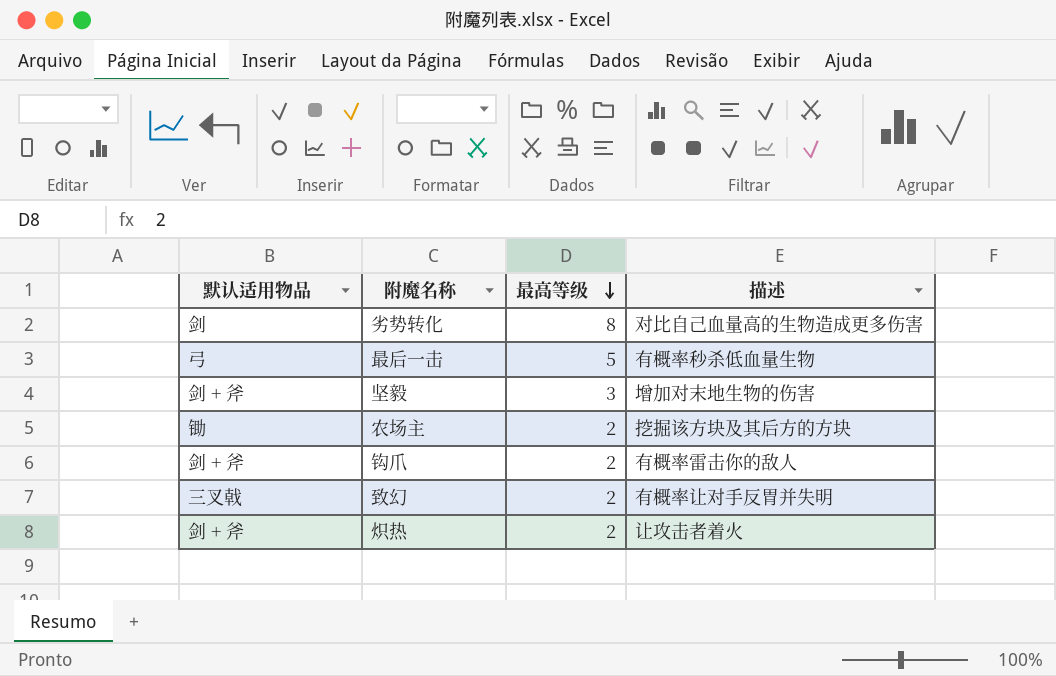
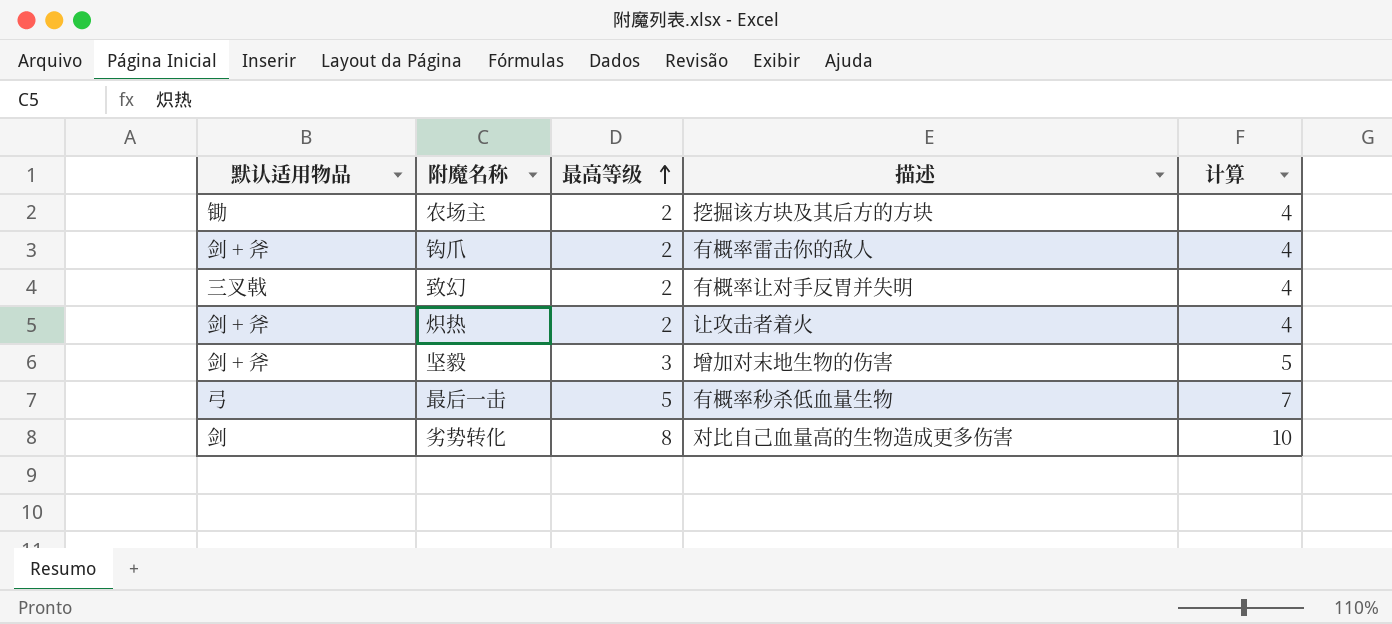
row order: 最高等级 descending -> 最高等级 ascending
column 计算 | formula: none -> [最高等级] + 2

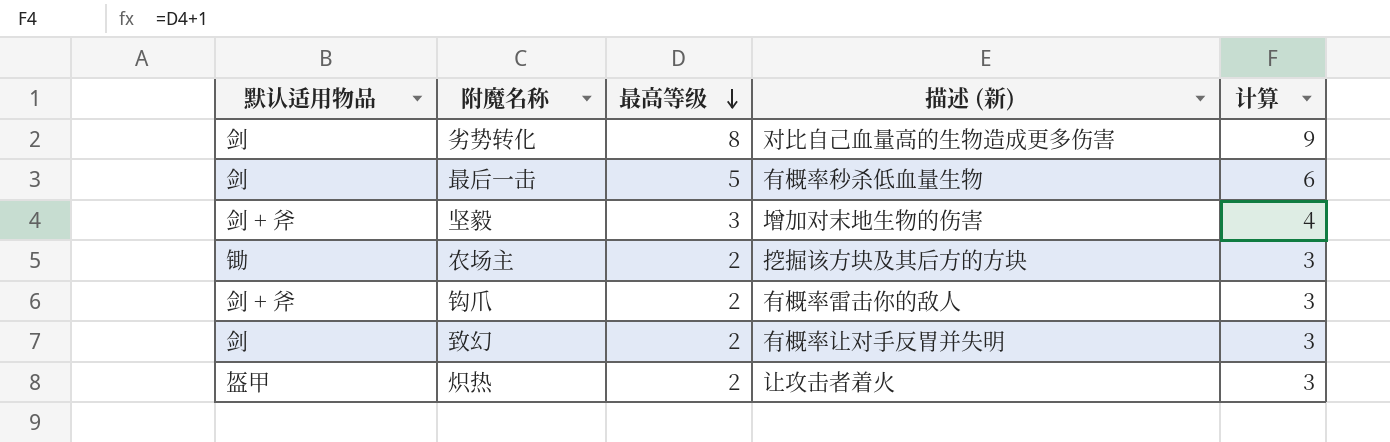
row order: 最高等级 ascending -> 最高等级 descending
column name: 描述 -> 描述 (新)
column 计算 | formula: [最高等级] + 2 -> [最高等级] + 1
最后一击 | 默认适用物品: 弓 -> 剑
致幻 | 默认适用物品: 三叉戟 -> 剑
炽热 | 默认适用物品: 剑 + 斧 -> 盔甲

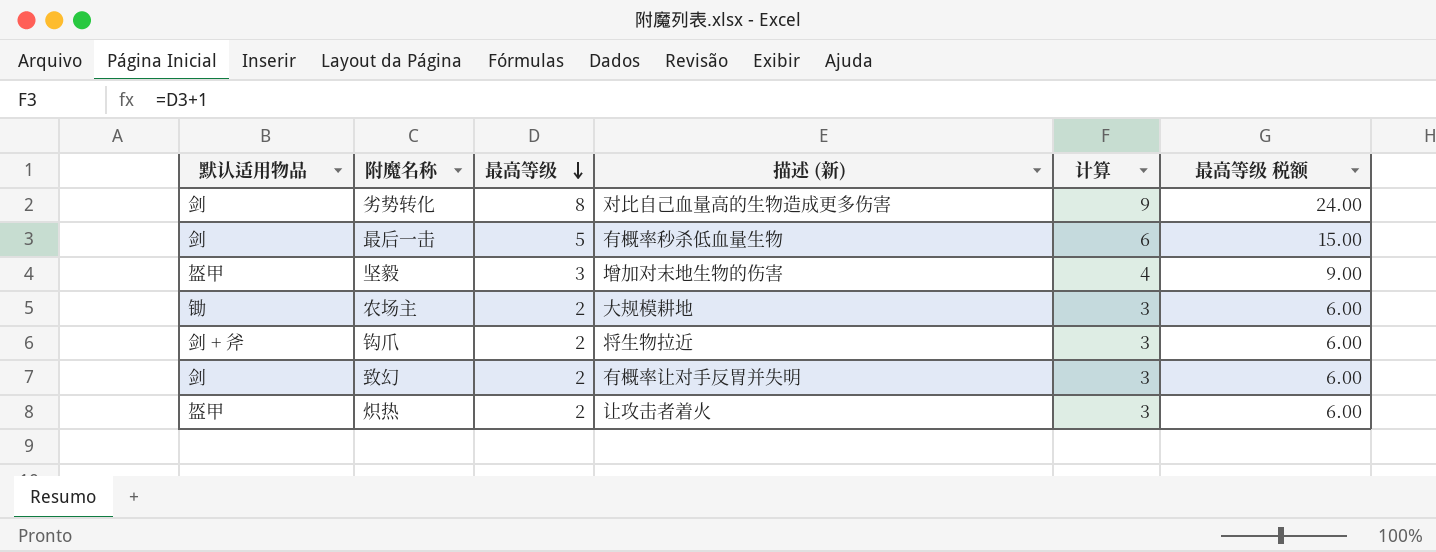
column 最高等级 税额 | formula: none -> [最高等级] * 3
坚毅 | 默认适用物品: 剑 + 斧 -> 盔甲
农场主 | 描述 (新): 挖掘该方块及其后方的方块 -> 大规模耕地
钩爪 | 描述 (新): 有概率雷击你的敌人 -> 将生物拉近

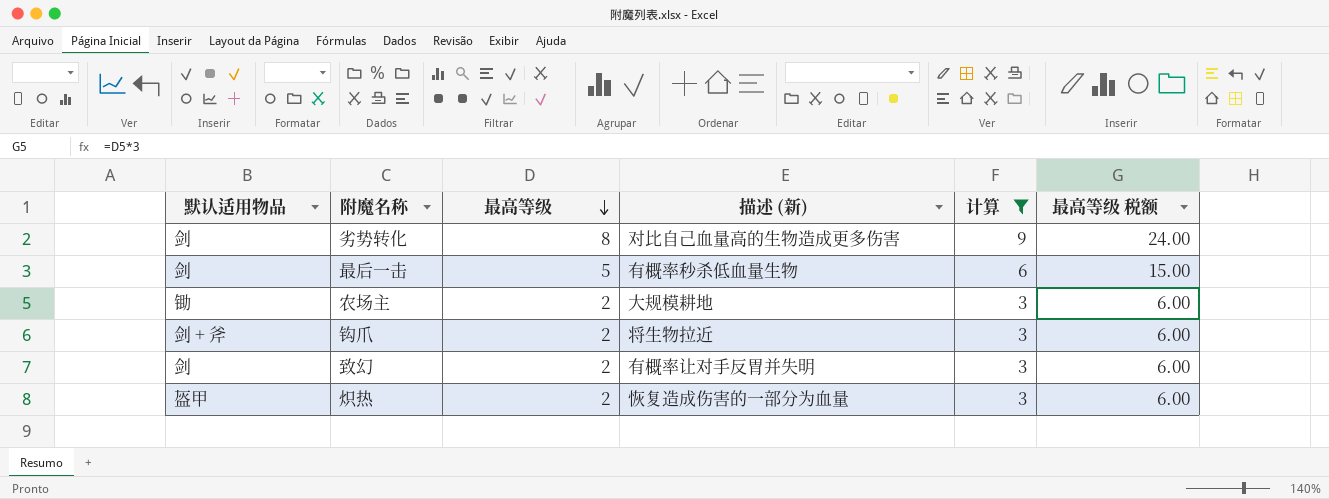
filter: none -> 计算 != 4
炽热 | 描述 (新): 让攻击者着火 -> 恢复造成伤害的一部分为血量

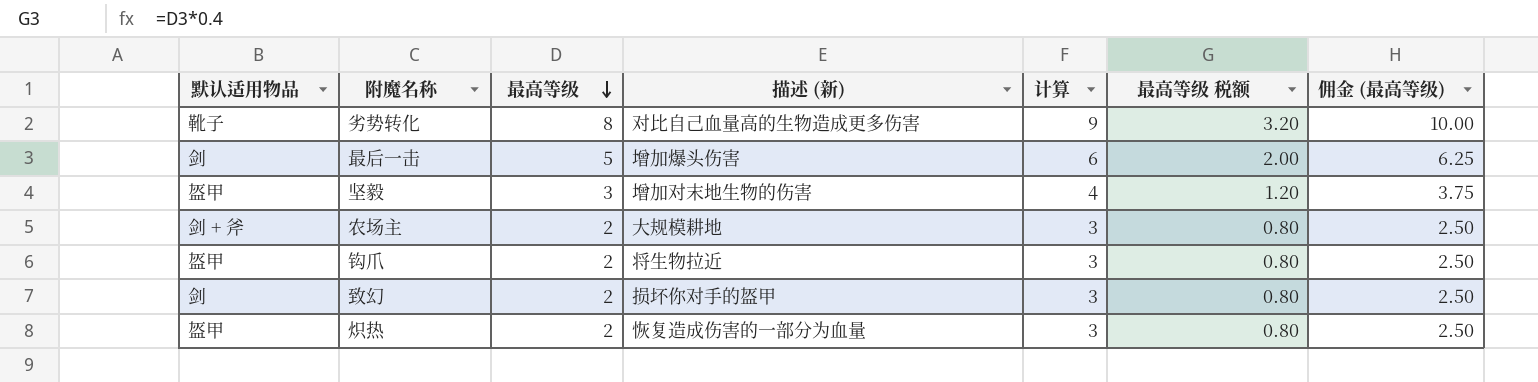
filter: 计算 != 4 -> none
column 最高等级 税额 | formula: [最高等级] * 3 -> [最高等级] * 0.4
column 佣金 (最高等级) | formula: none -> [最高等级] * 1.25
劣势转化 | 默认适用物品: 剑 -> 靴子
最后一击 | 描述 (新): 有概率秒杀低血量生物 -> 增加爆头伤害
农场主 | 默认适用物品: 锄 -> 剑 + 斧
钩爪 | 默认适用物品: 剑 + 斧 -> 盔甲
致幻 | 描述 (新): 有概率让对手反胃并失明 -> 损坏你对手的盔甲

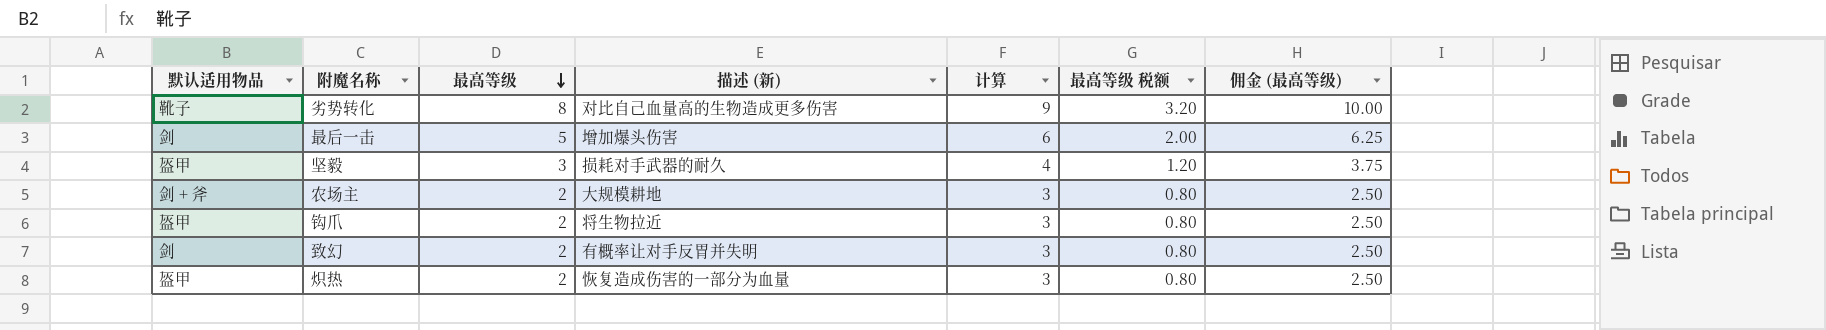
坚毅 | 描述 (新): 增加对末地生物的伤害 -> 损耗对手武器的耐久
致幻 | 描述 (新): 损坏你对手的盔甲 -> 有概率让对手反胃并失明

